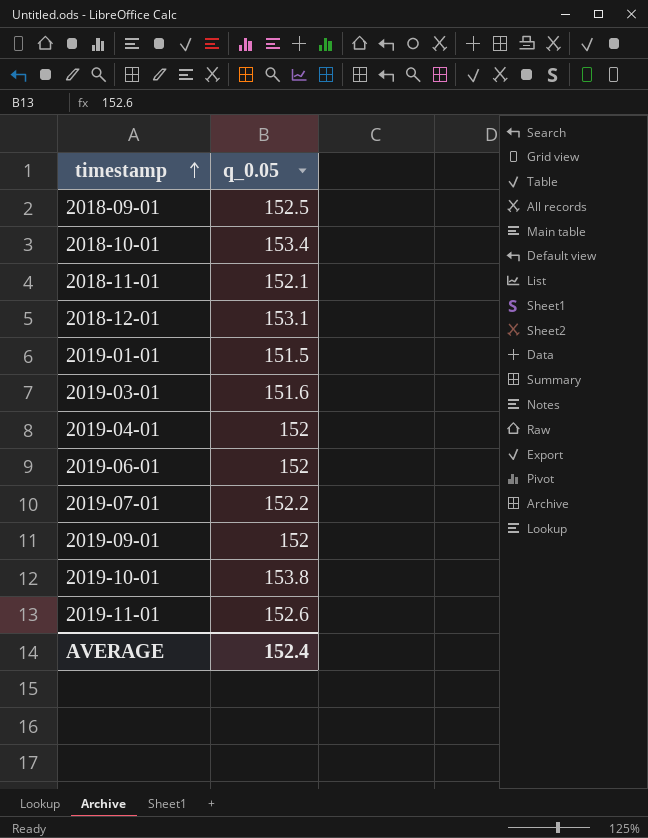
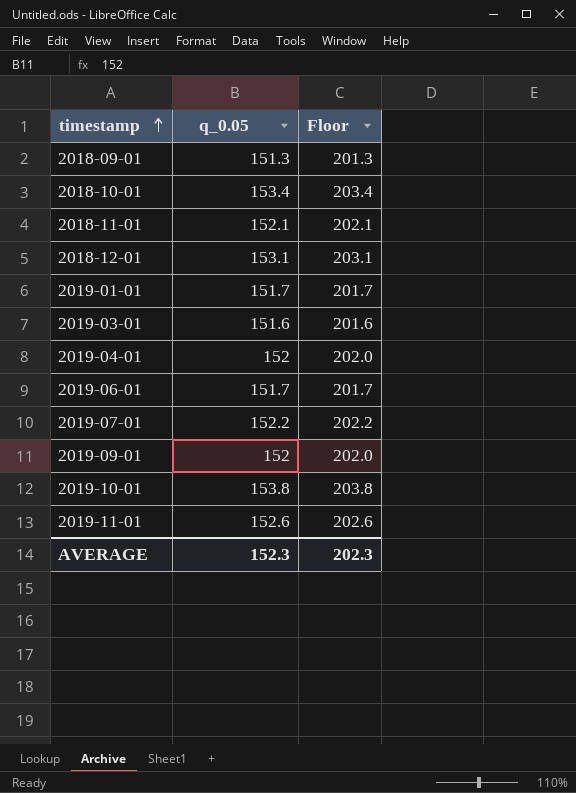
column Floor | formula: none -> [q_0.05] + 50
2018-09-01 | q_0.05: 152.5 -> 151.3
2019-01-01 | q_0.05: 151.5 -> 151.7
2019-06-01 | q_0.05: 152 -> 151.7
AVERAGE | q_0.05: 152.4 -> 152.3

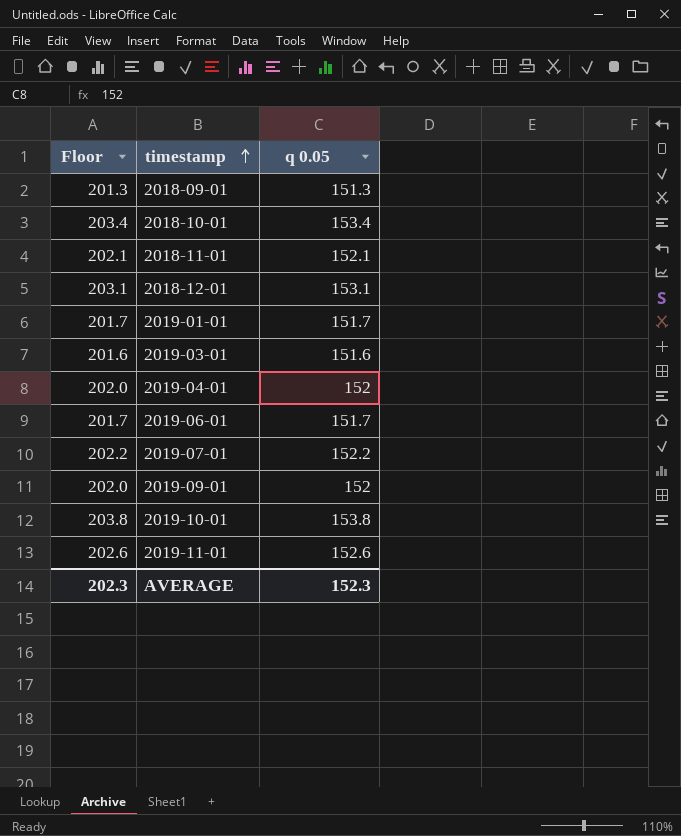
column Floor | position: 3 -> 1
column name: q_0.05 -> q 0.05

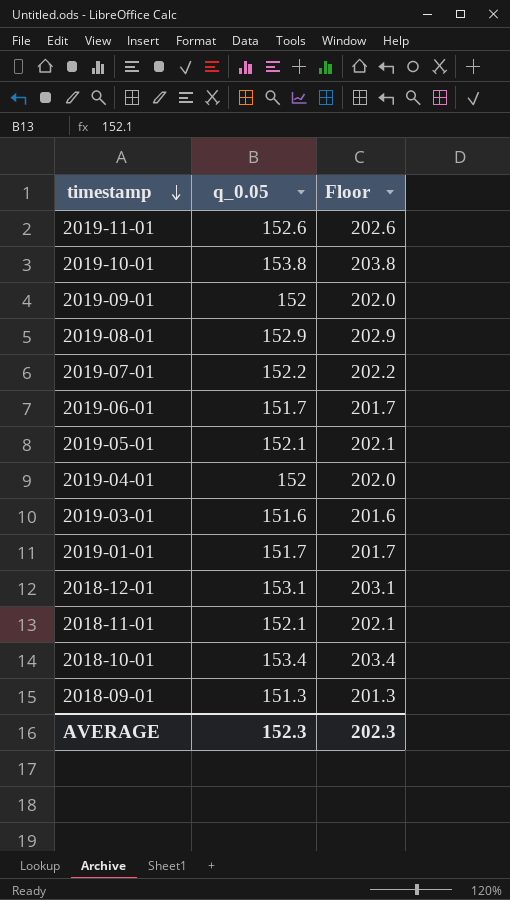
row order: timestamp ascending -> timestamp descending
column name: q 0.05 -> q_0.05
column Floor | position: 1 -> 3
row 2019-08-01: none -> 152.9 | 202.9
row 2019-05-01: none -> 152.1 | 202.1

